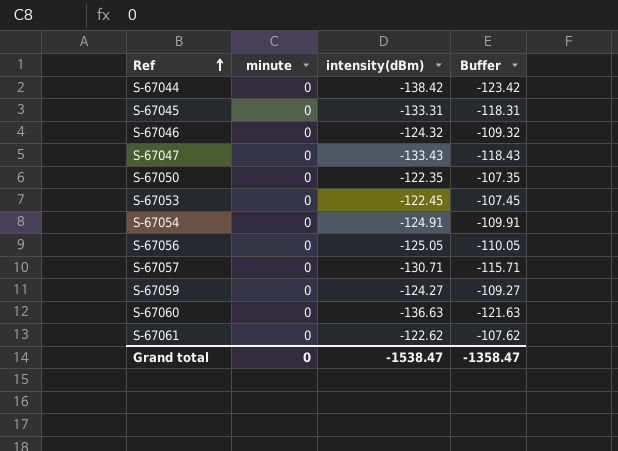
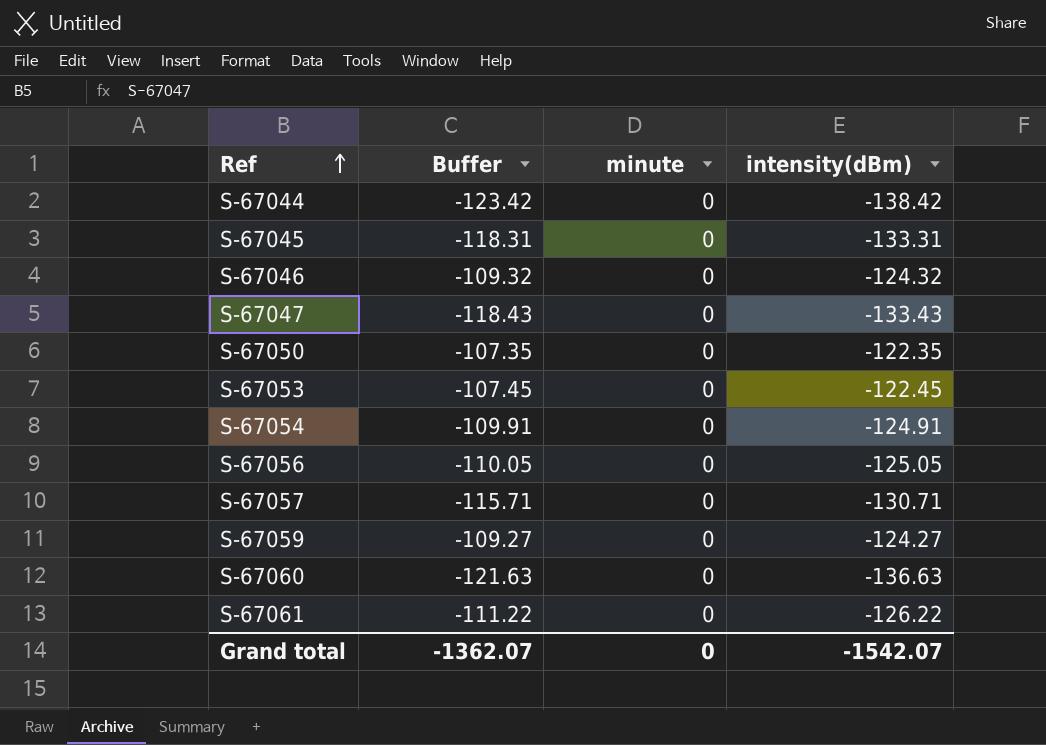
column Buffer | position: 4 -> 2
S-67061 | Buffer: -107.62 -> -111.22
S-67061 | intensity(dBm): -122.62 -> -126.22
Grand total | Buffer: -1358.47 -> -1362.07
Grand total | intensity(dBm): -1538.47 -> -1542.07

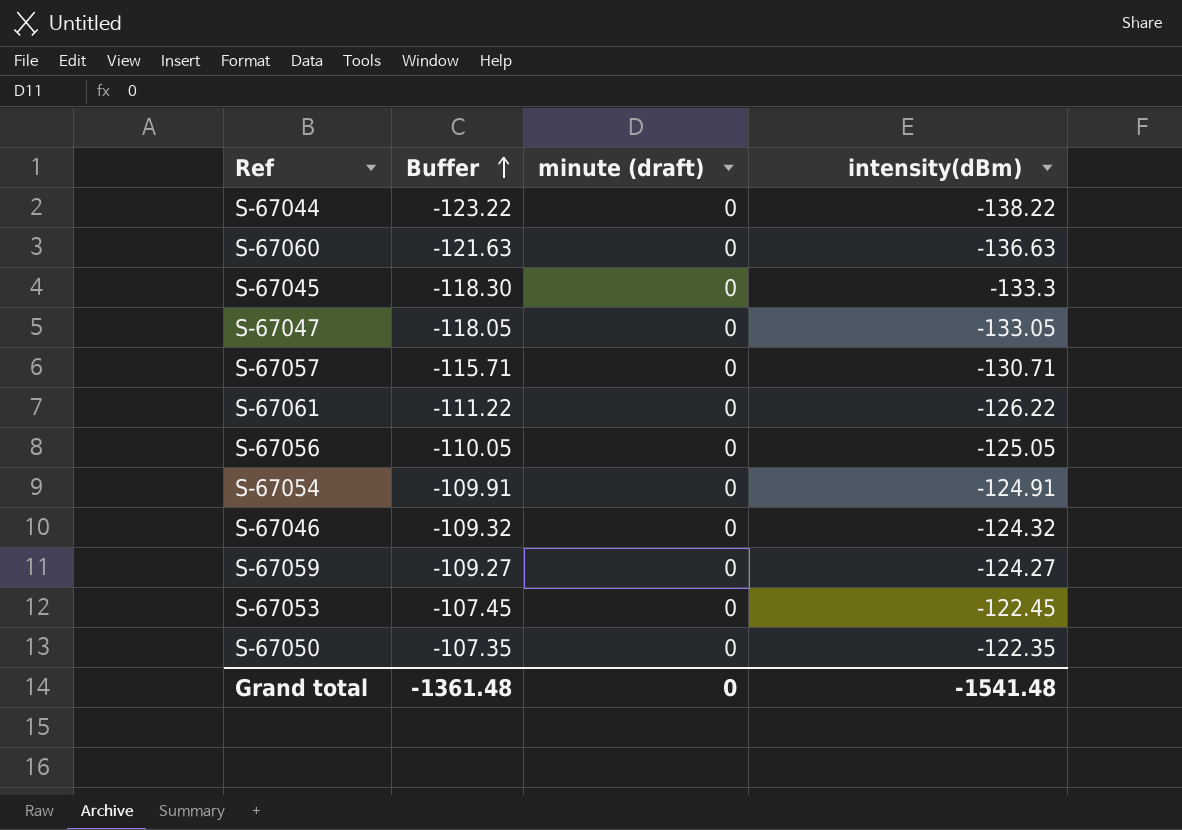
row order: Ref ascending -> Buffer ascending
column name: minute -> minute (draft)
S-67044 | Buffer: -123.42 -> -123.22
S-67044 | intensity(dBm): -138.42 -> -138.22
S-67045 | Buffer: -118.31 -> -118.30
S-67045 | intensity(dBm): -133.31 -> -133.3
S-67047 | Buffer: -118.43 -> -118.05
S-67047 | intensity(dBm): -133.43 -> -133.05
Grand total | Buffer: -1362.07 -> -1361.48
Grand total | intensity(dBm): -1542.07 -> -1541.48

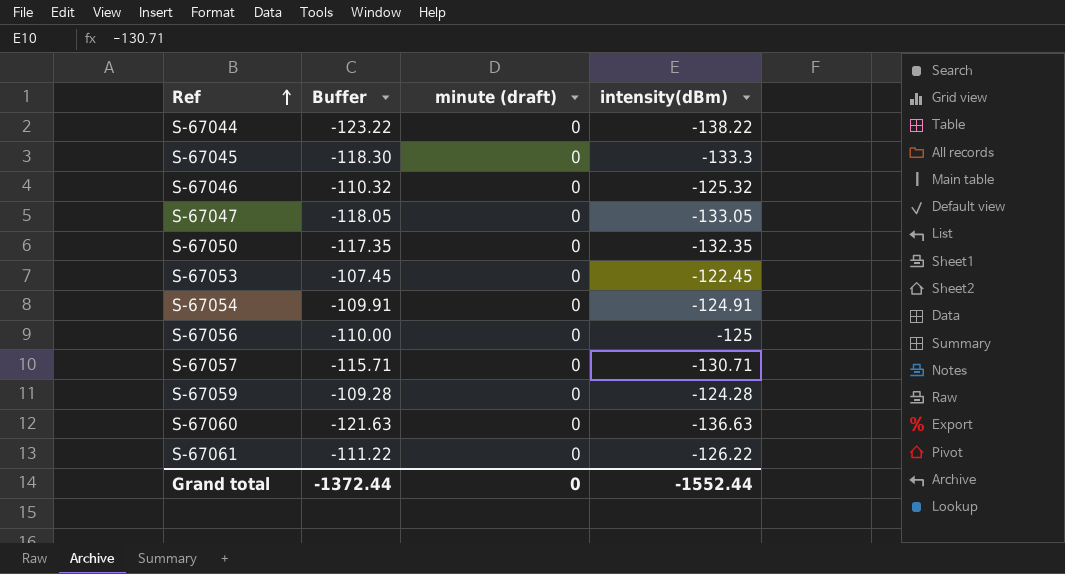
row order: Buffer ascending -> Ref ascending
S-67046 | Buffer: -109.32 -> -110.32
S-67046 | intensity(dBm): -124.32 -> -125.32
S-67050 | Buffer: -107.35 -> -117.35
S-67050 | intensity(dBm): -122.35 -> -132.35
S-67056 | Buffer: -110.05 -> -110.00
S-67056 | intensity(dBm): -125.05 -> -125
S-67059 | Buffer: -109.27 -> -109.28
S-67059 | intensity(dBm): -124.27 -> -124.28
Grand total | Buffer: -1361.48 -> -1372.44
Grand total | intensity(dBm): -1541.48 -> -1552.44

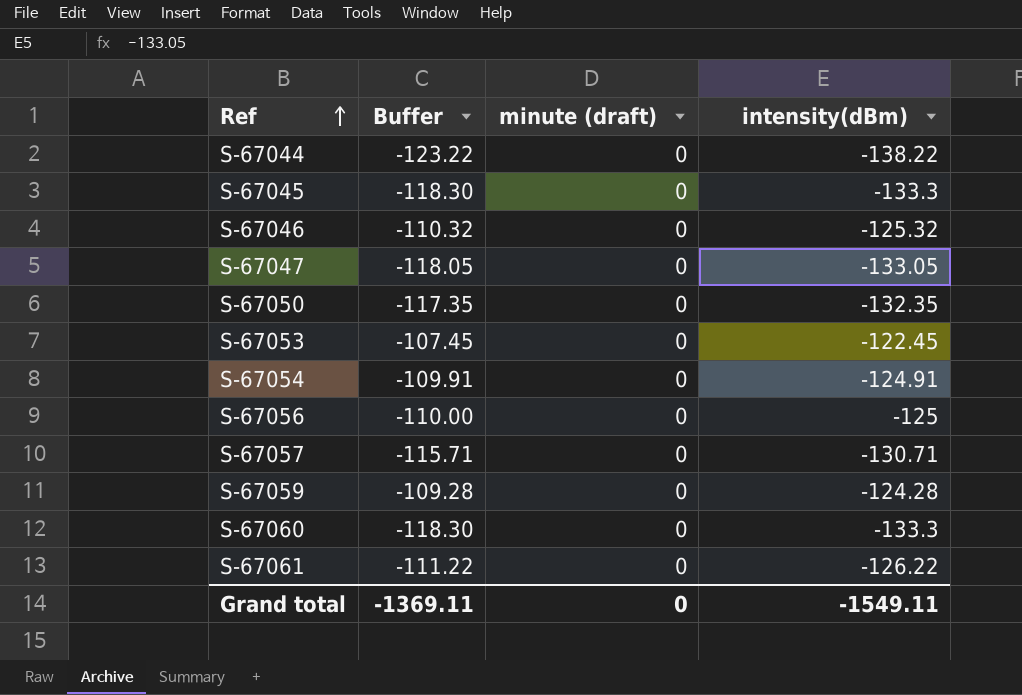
S-67060 | Buffer: -121.63 -> -118.30
S-67060 | intensity(dBm): -136.63 -> -133.3
Grand total | Buffer: -1372.44 -> -1369.11
Grand total | intensity(dBm): -1552.44 -> -1549.11

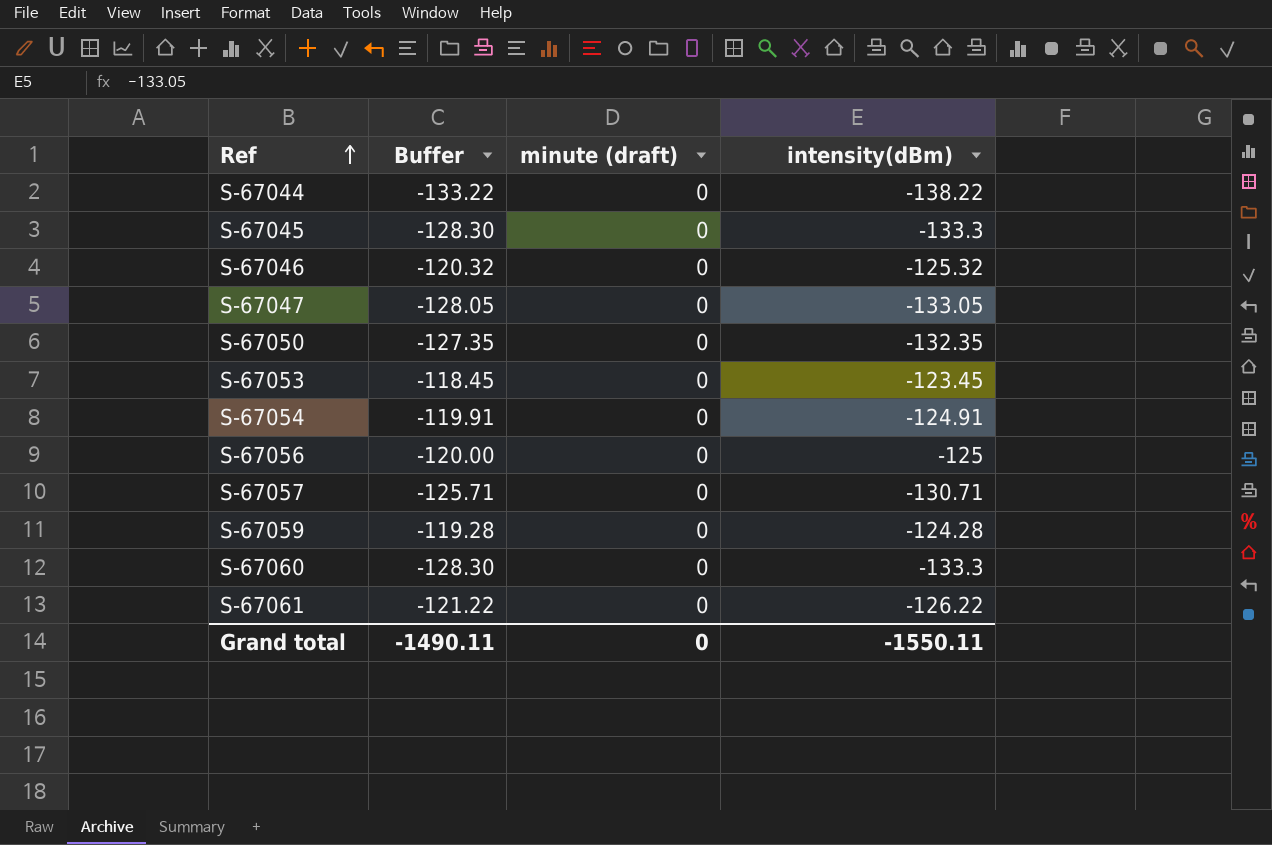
column Buffer | formula: [intensity(dBm)] + 15 -> [intensity(dBm)] + 5
S-67053 | intensity(dBm): -122.45 -> -123.45
Grand total | Buffer: -1369.11 -> -1490.11
Grand total | intensity(dBm): -1549.11 -> -1550.11

